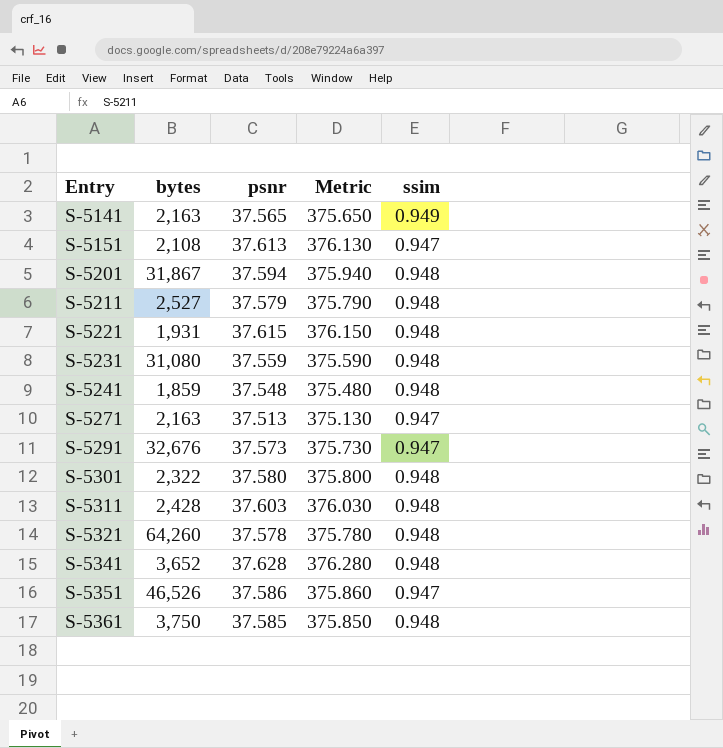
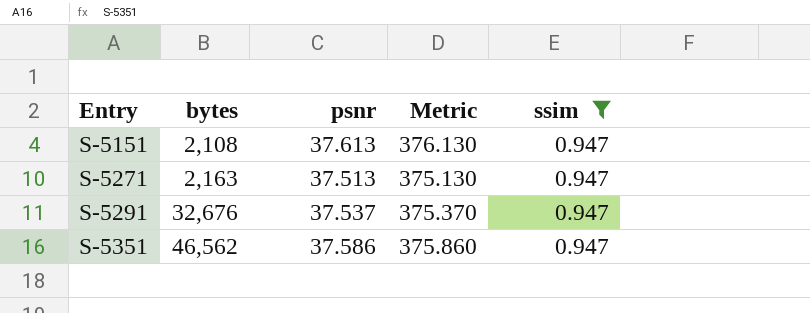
filter: none -> ssim = 0.947
S-5291 | psnr: 37.573 -> 37.537
S-5291 | Metric: 375.730 -> 375.370
S-5351 | bytes: 46,526 -> 46,562

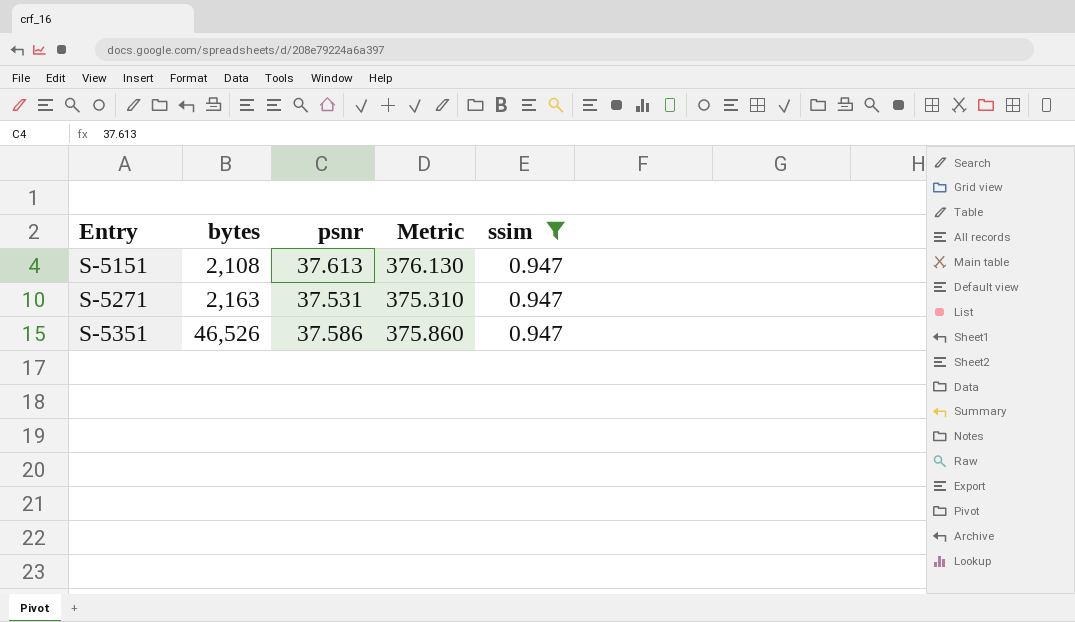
row S-5291: 32,676 | 37.537 | 375.370 | 0.947 -> none
S-5271 | psnr: 37.513 -> 37.531
S-5271 | Metric: 375.130 -> 375.310
S-5351 | bytes: 46,562 -> 46,526

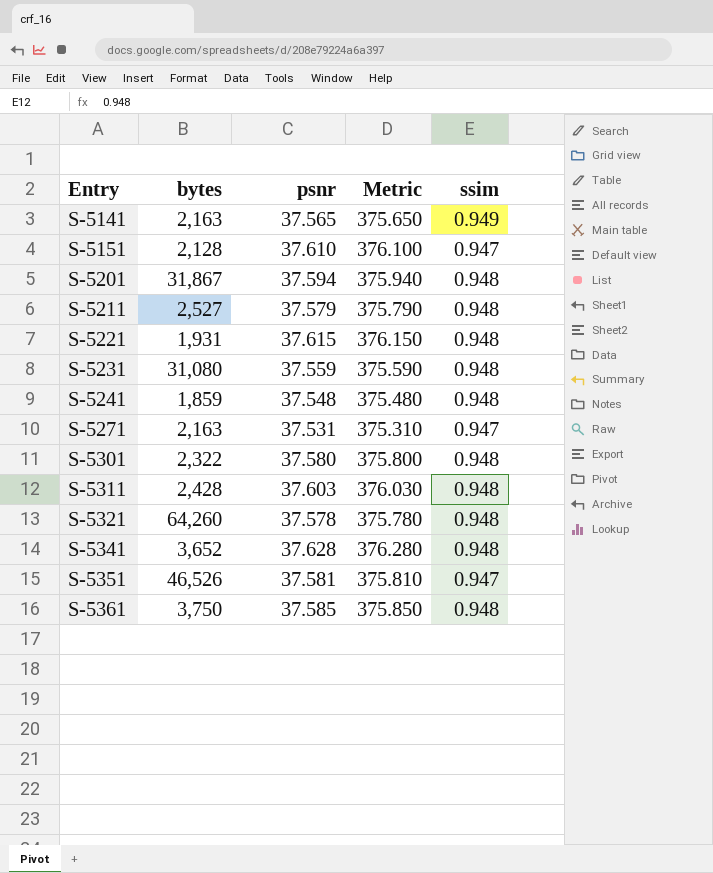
filter: ssim = 0.947 -> none
S-5151 | bytes: 2,108 -> 2,128
S-5151 | psnr: 37.613 -> 37.610
S-5151 | Metric: 376.130 -> 376.100
S-5351 | psnr: 37.586 -> 37.581
S-5351 | Metric: 375.860 -> 375.810

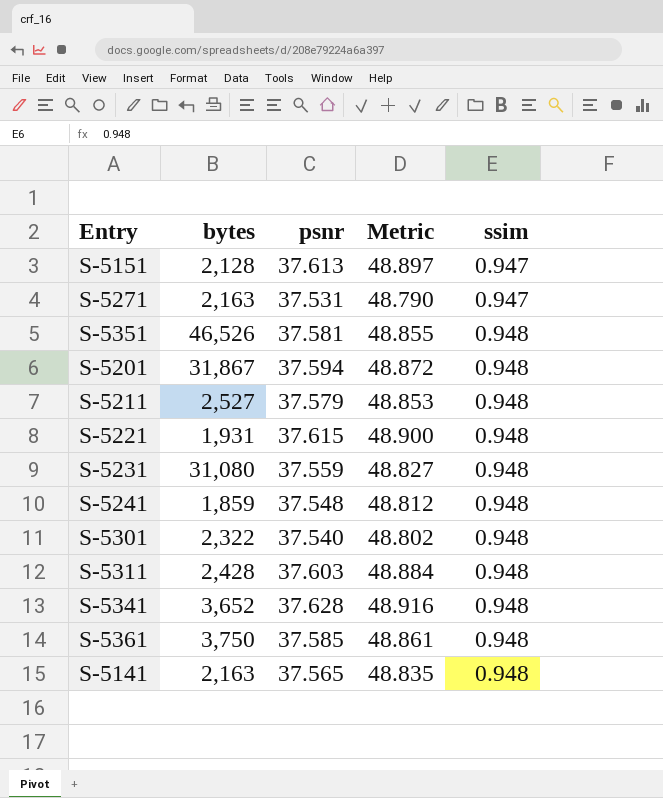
row order: Entry ascending -> ssim ascending
column Metric | formula: [psnr] * 10 -> [psnr] * 1.3
row S-5321: 64,260 | 37.578 | 375.780 | 0.948 -> none
S-5151 | psnr: 37.610 -> 37.613
S-5351 | ssim: 0.947 -> 0.948
S-5301 | psnr: 37.580 -> 37.540
S-5141 | ssim: 0.949 -> 0.948

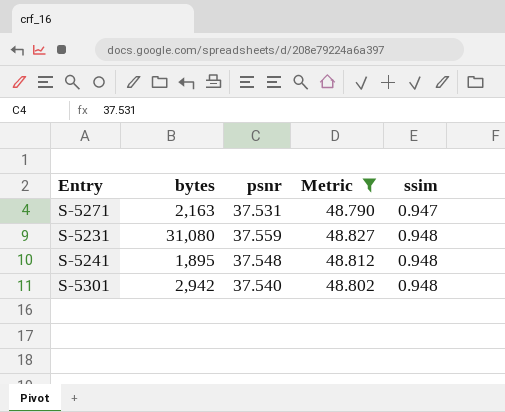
filter: none -> Metric <= 48.827
S-5241 | bytes: 1,859 -> 1,895
S-5301 | bytes: 2,322 -> 2,942

